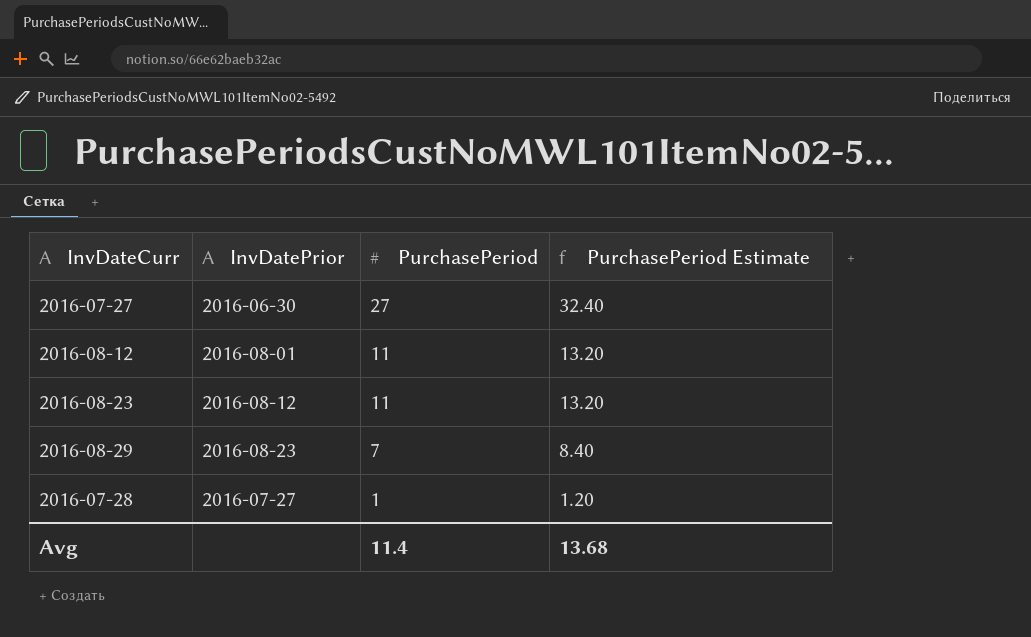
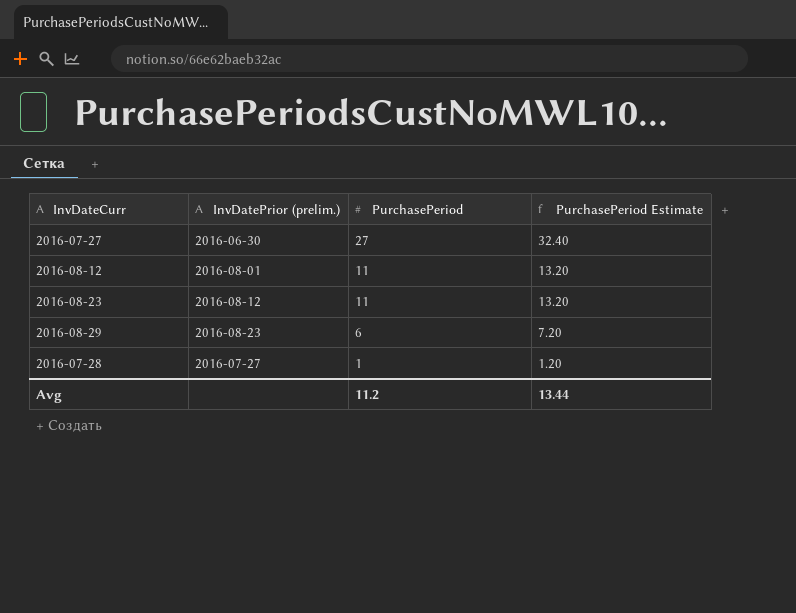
column name: InvDatePrior -> InvDatePrior (prelim.)
2016-08-29 | PurchasePeriod: 7 -> 6
2016-08-29 | PurchasePeriod Estimate: 8.40 -> 7.20
Avg | PurchasePeriod: 11.4 -> 11.2
Avg | PurchasePeriod Estimate: 13.68 -> 13.44

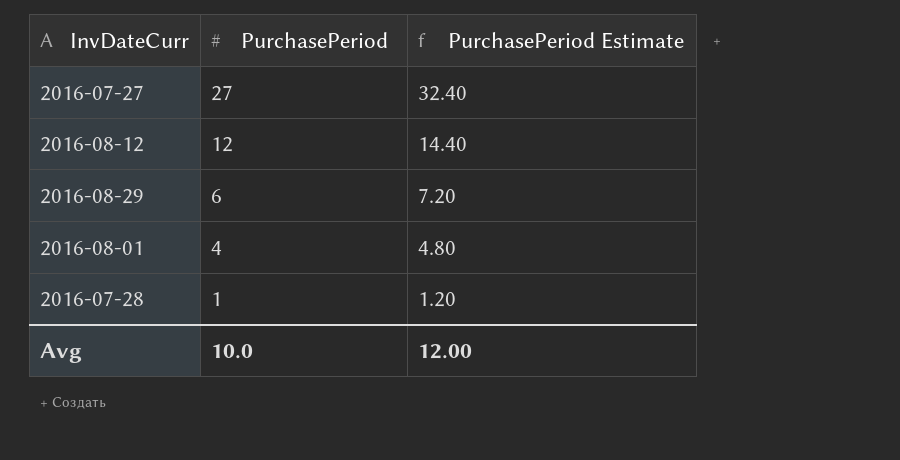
column InvDatePrior (prelim.) | position: 2 -> none
row 2016-08-23: 2016-08-12 | 11 | 13.20 -> none
2016-08-12 | PurchasePeriod: 11 -> 12
2016-08-12 | PurchasePeriod Estimate: 13.20 -> 14.40
row 2016-08-01: none -> 4 | 4.80
Avg | PurchasePeriod: 11.2 -> 10.0
Avg | PurchasePeriod Estimate: 13.44 -> 12.00

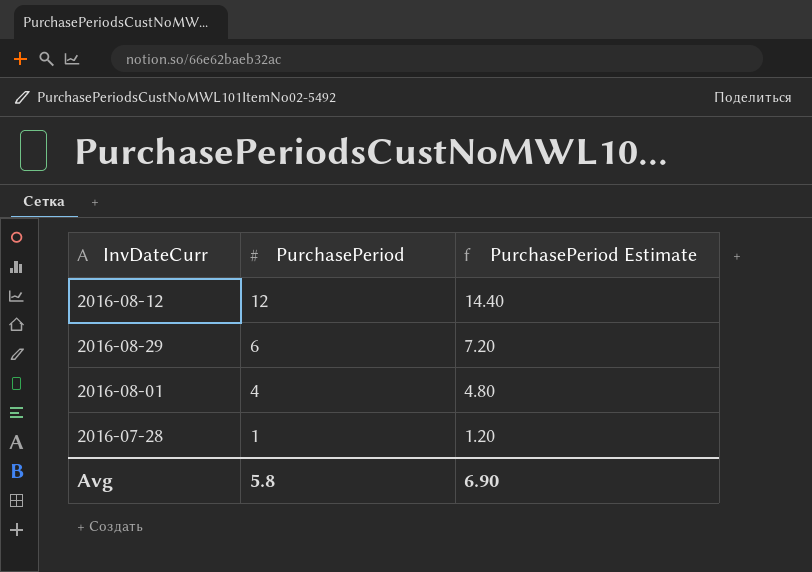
row 2016-07-27: 27 | 32.40 -> none
Avg | PurchasePeriod: 10.0 -> 5.8
Avg | PurchasePeriod Estimate: 12.00 -> 6.90

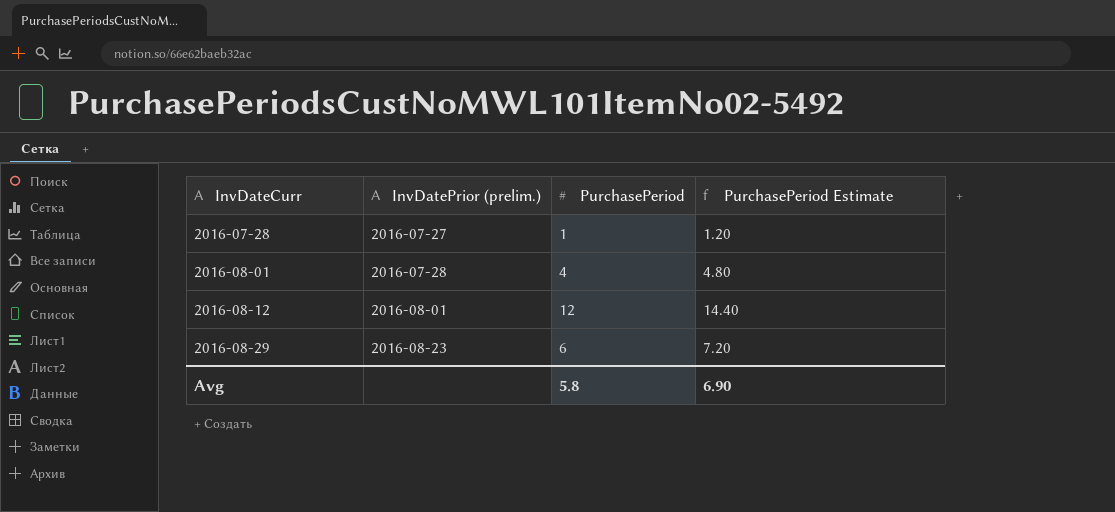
row order: PurchasePeriod descending -> InvDateCurr ascending
column InvDatePrior (prelim.) | position: none -> 2

